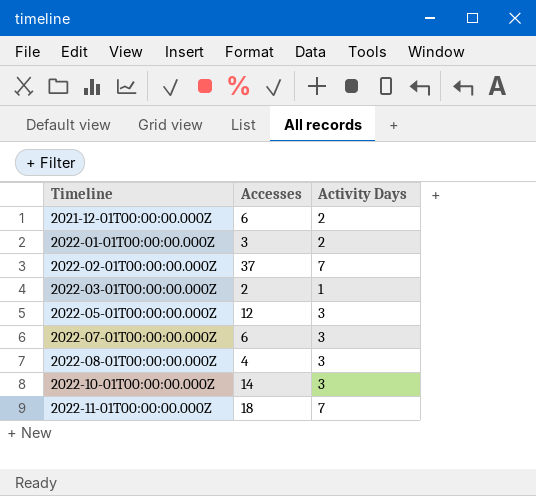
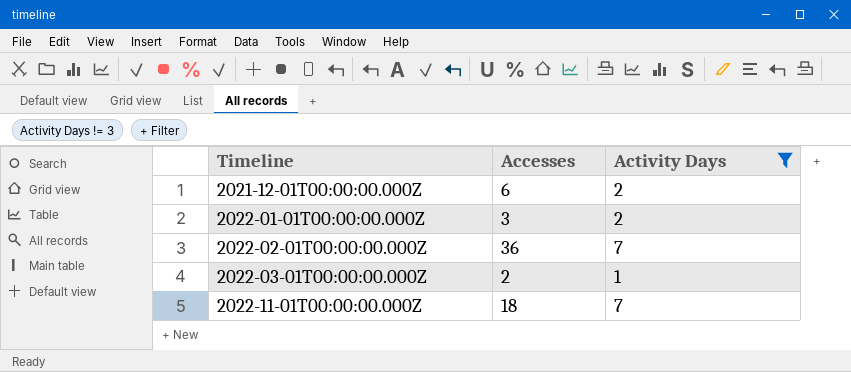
filter: none -> Activity Days != 3
2022-02-01T00:00:00.000Z | Accesses: 37 -> 36

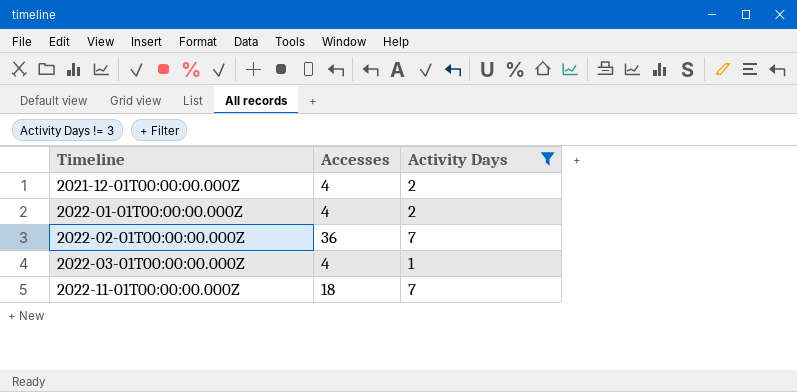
2021-12-01T00:00:00.000Z | Accesses: 6 -> 4
2022-01-01T00:00:00.000Z | Accesses: 3 -> 4
2022-03-01T00:00:00.000Z | Accesses: 2 -> 4

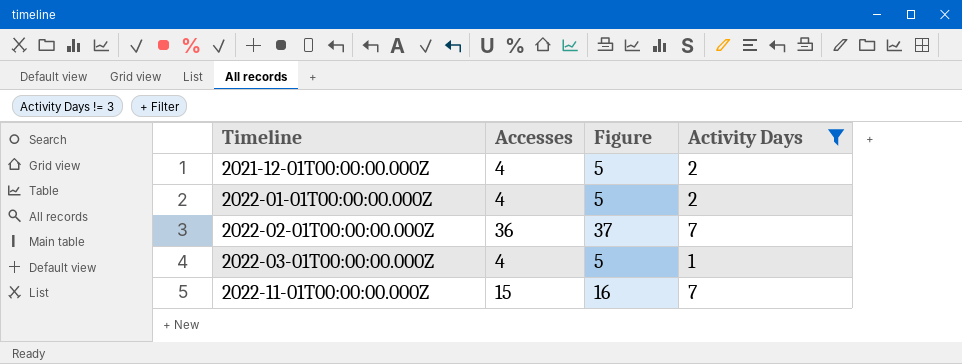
column Figure | formula: none -> [Accesses] + 1
2022-11-01T00:00:00.000Z | Accesses: 18 -> 15

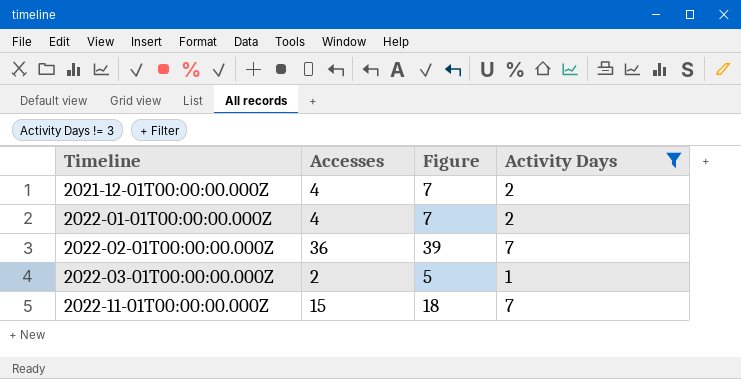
column Figure | formula: [Accesses] + 1 -> [Accesses] + 3
2022-03-01T00:00:00.000Z | Accesses: 4 -> 2

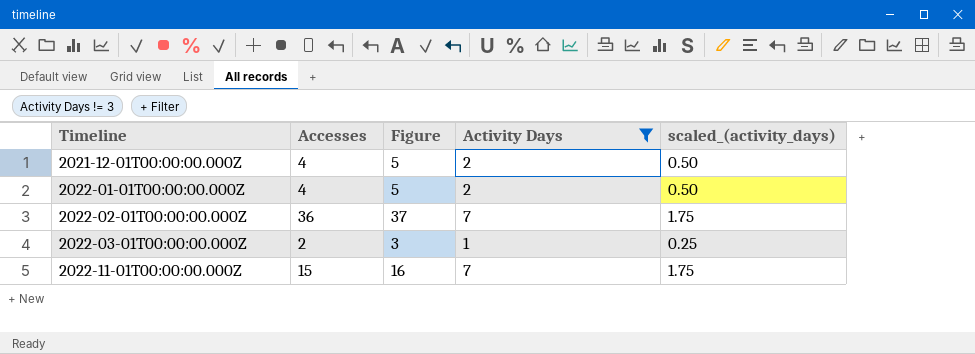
column Figure | formula: [Accesses] + 3 -> [Accesses] + 1
column scaled_(activity_days) | formula: none -> [Activity Days] * 0.25

